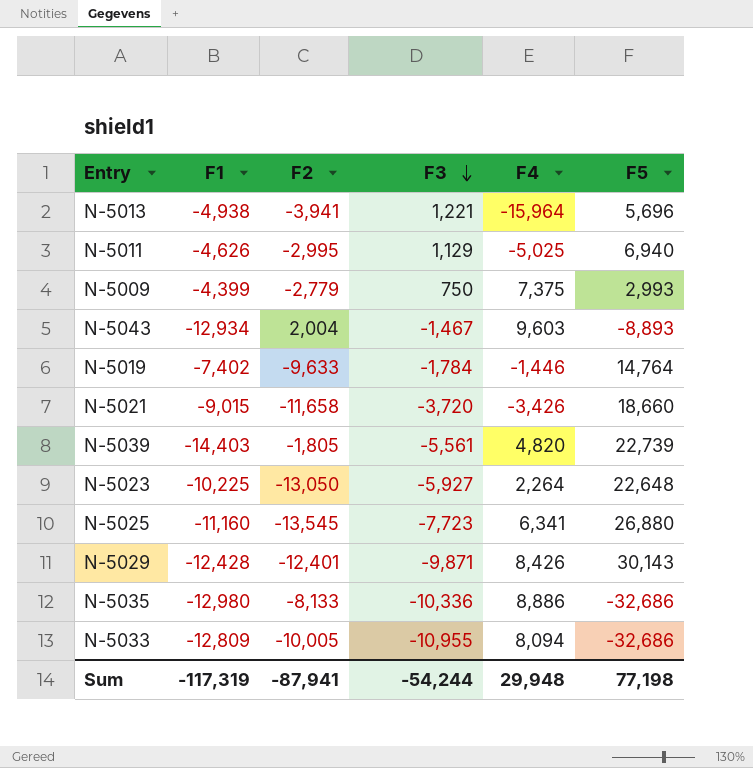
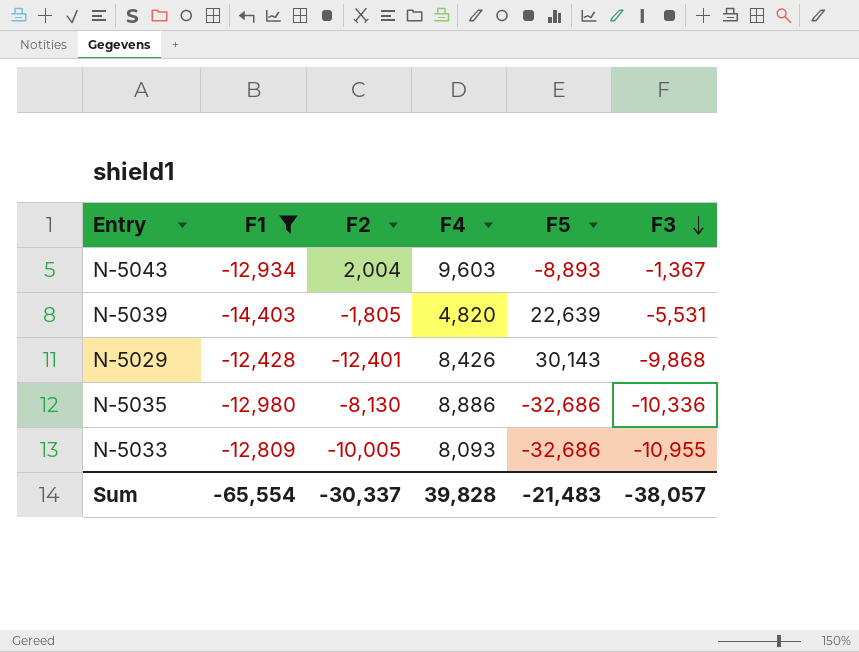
filter: none -> F1 <= -12,428
column F3 | position: 4 -> 6
N-5043 | F3: -1,467 -> -1,367
N-5039 | F5: 22,739 -> 22,639
N-5039 | F3: -5,561 -> -5,531
N-5029 | F3: -9,871 -> -9,868
N-5035 | F2: -8,133 -> -8,130
N-5033 | F4: 8,094 -> 8,093
Sum | F1: -117,319 -> -65,554
Sum | F2: -87,941 -> -30,337
Sum | F4: 29,948 -> 39,828
Sum | F5: 77,198 -> -21,483
Sum | F3: -54,244 -> -38,057

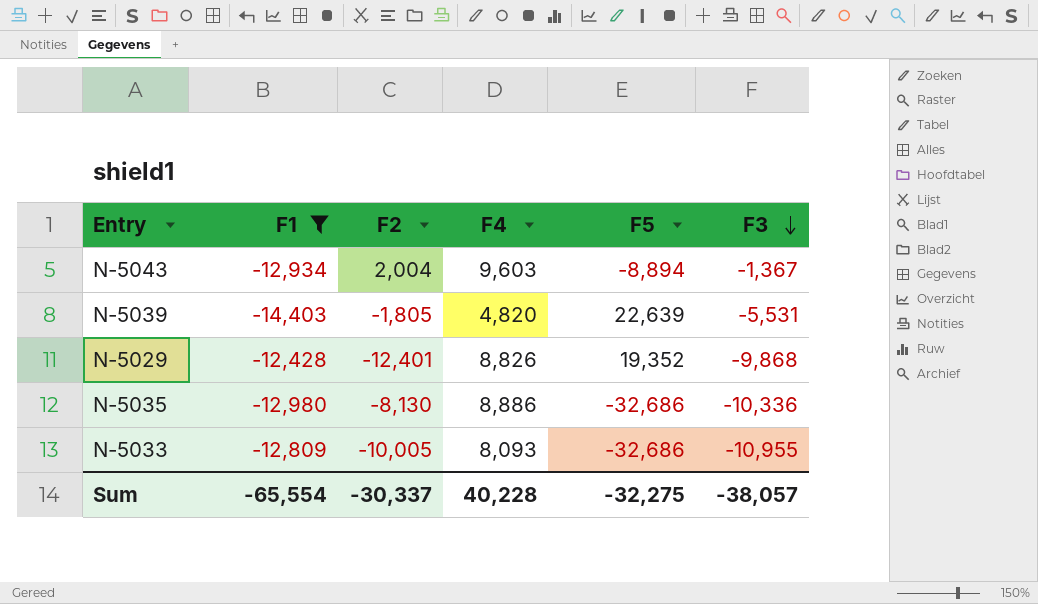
N-5043 | F5: -8,893 -> -8,894
N-5029 | F4: 8,426 -> 8,826
N-5029 | F5: 30,143 -> 19,352
Sum | F4: 39,828 -> 40,228
Sum | F5: -21,483 -> -32,275

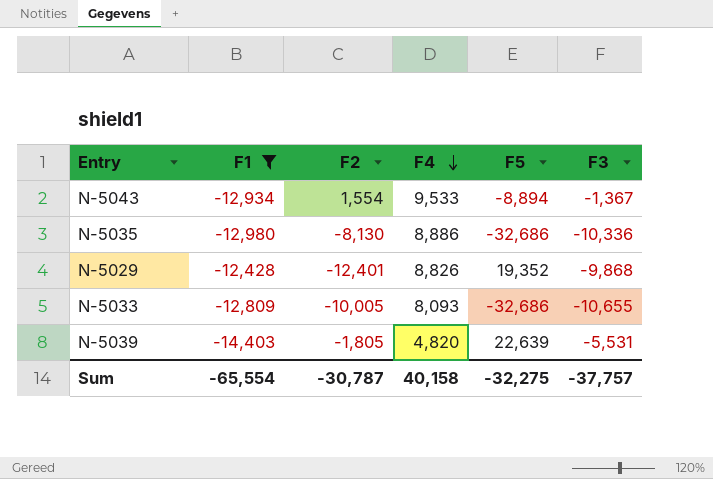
row order: F3 descending -> F4 descending
N-5043 | F2: 2,004 -> 1,554
N-5043 | F4: 9,603 -> 9,533
N-5033 | F3: -10,955 -> -10,655
Sum | F2: -30,337 -> -30,787
Sum | F4: 40,228 -> 40,158
Sum | F3: -38,057 -> -37,757

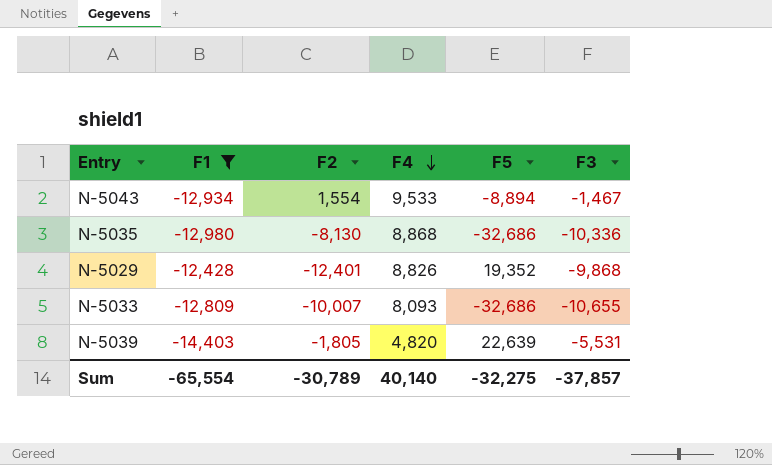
N-5043 | F3: -1,367 -> -1,467
N-5035 | F4: 8,886 -> 8,868
N-5033 | F2: -10,005 -> -10,007
Sum | F2: -30,787 -> -30,789
Sum | F4: 40,158 -> 40,140
Sum | F3: -37,757 -> -37,857

